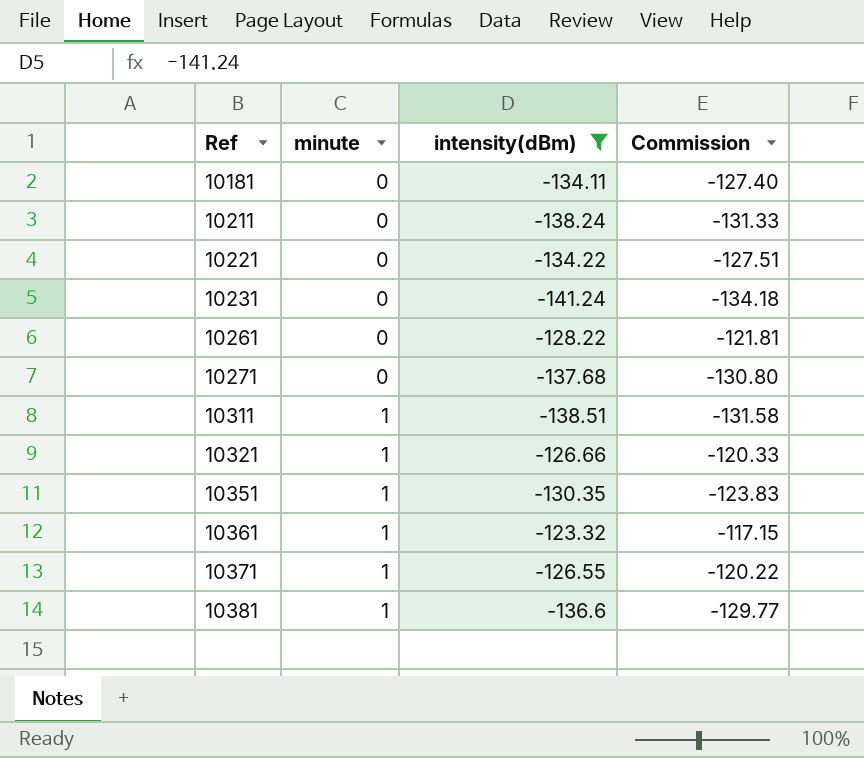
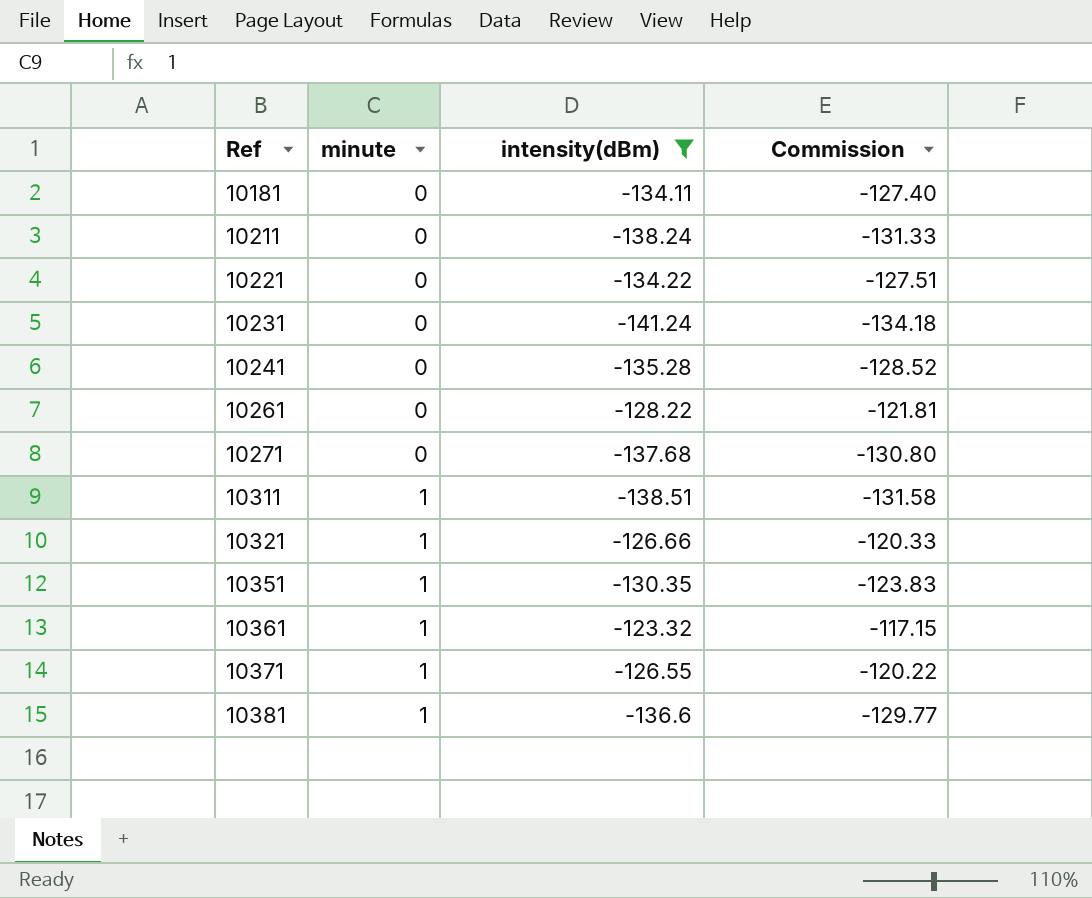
row 10241: none -> 0 | -135.28 | -128.52

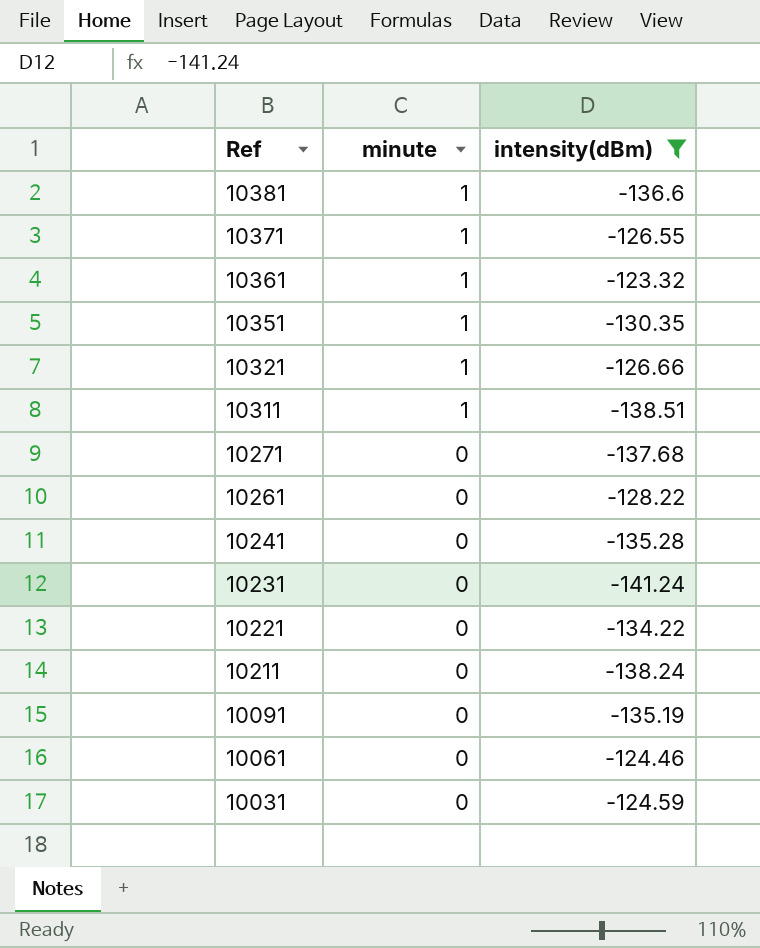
row order: Ref ascending -> Ref descending
column Commission | formula: [intensity(dBm)] * 0.95 -> none
row 10181: 0 | -134.11 | -127.40 -> none
row 10091: none -> 0 | -135.19
row 10061: none -> 0 | -124.46
row 10031: none -> 0 | -124.59

